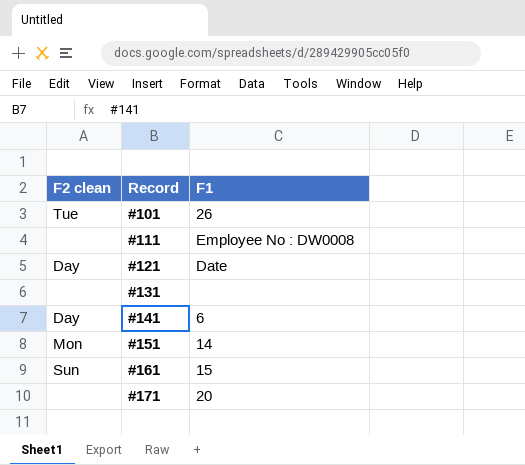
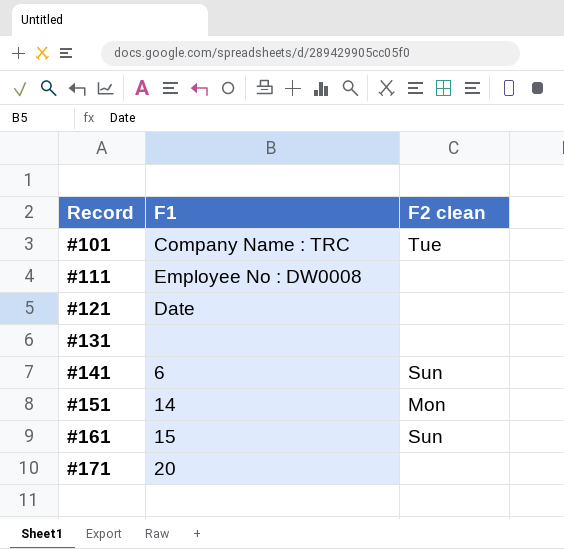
column F2 clean | position: 1 -> 3
#101 | F1: 26 -> Company Name : TRC
#121 | F2 clean: Day -> none
#141 | F2 clean: Day -> Sun

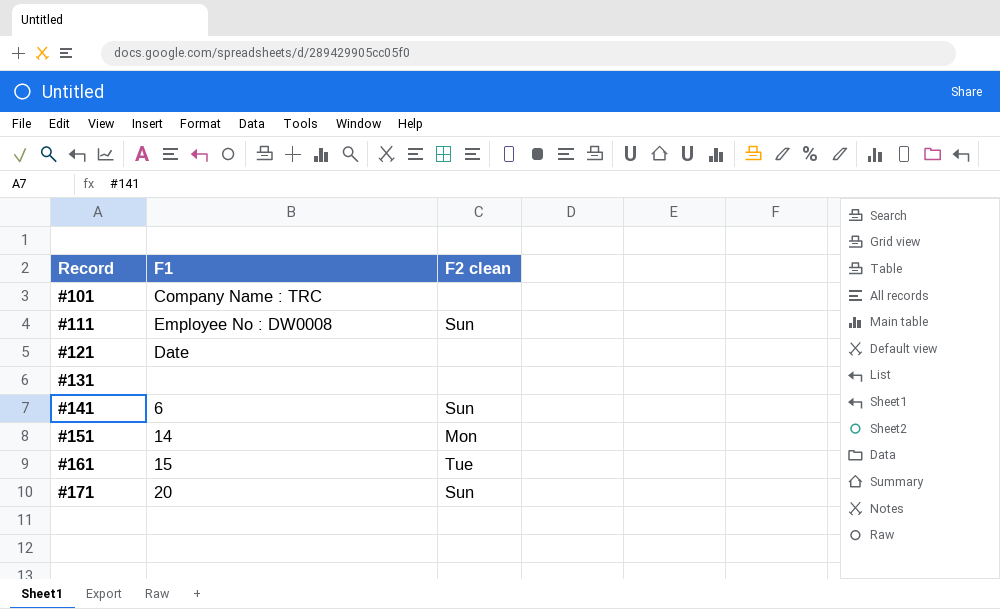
#101 | F2 clean: Tue -> none
#111 | F2 clean: none -> Sun
#161 | F2 clean: Sun -> Tue
#171 | F2 clean: none -> Sun

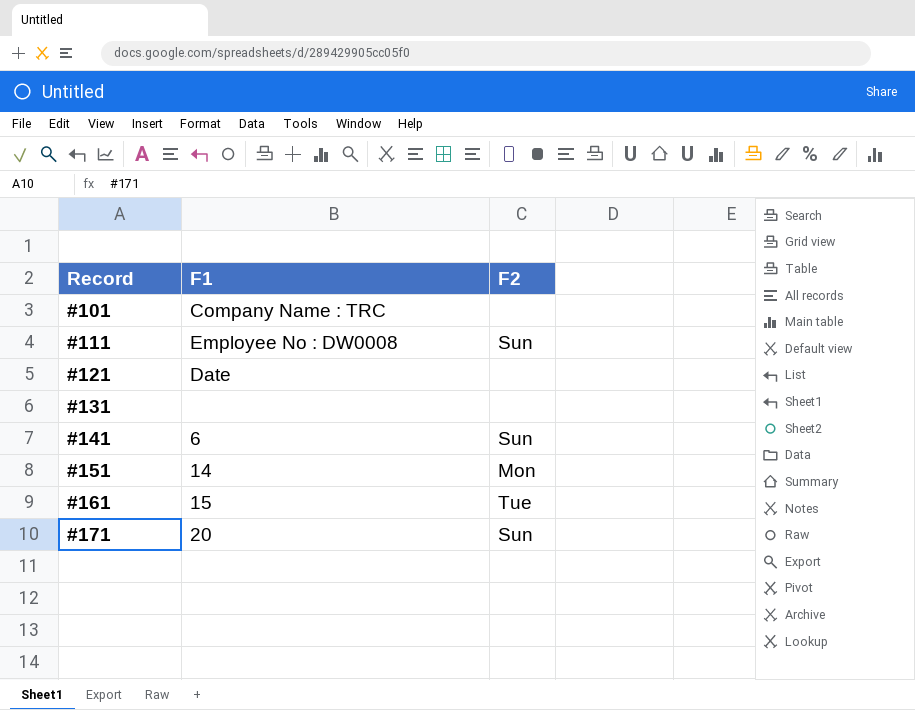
column name: F2 clean -> F2

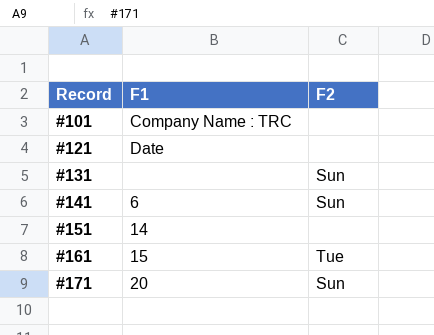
row #111: Employee No : DW0008 | Sun -> none
#131 | F2: none -> Sun
#151 | F2: Mon -> none

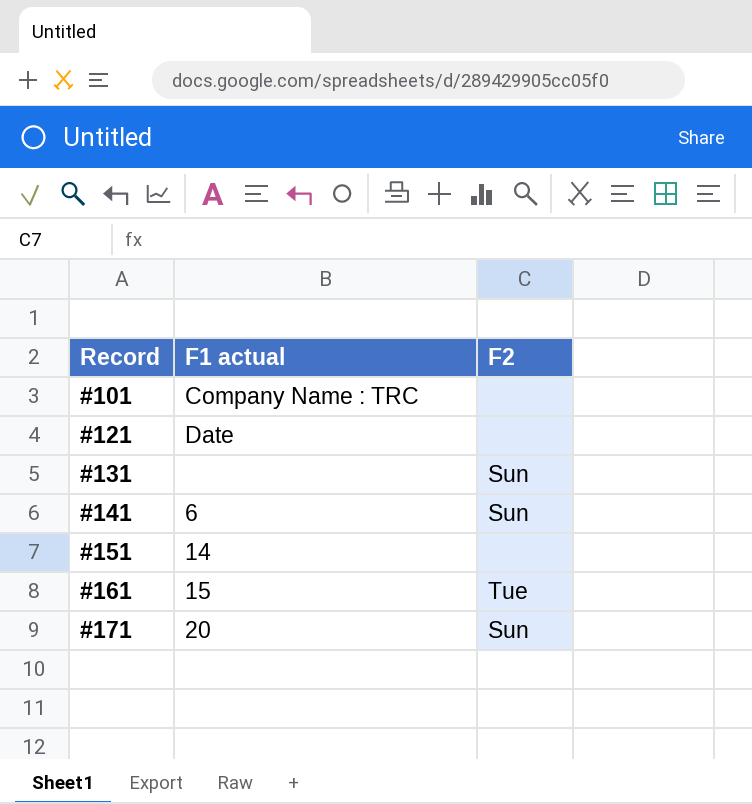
column name: F1 -> F1 actual

